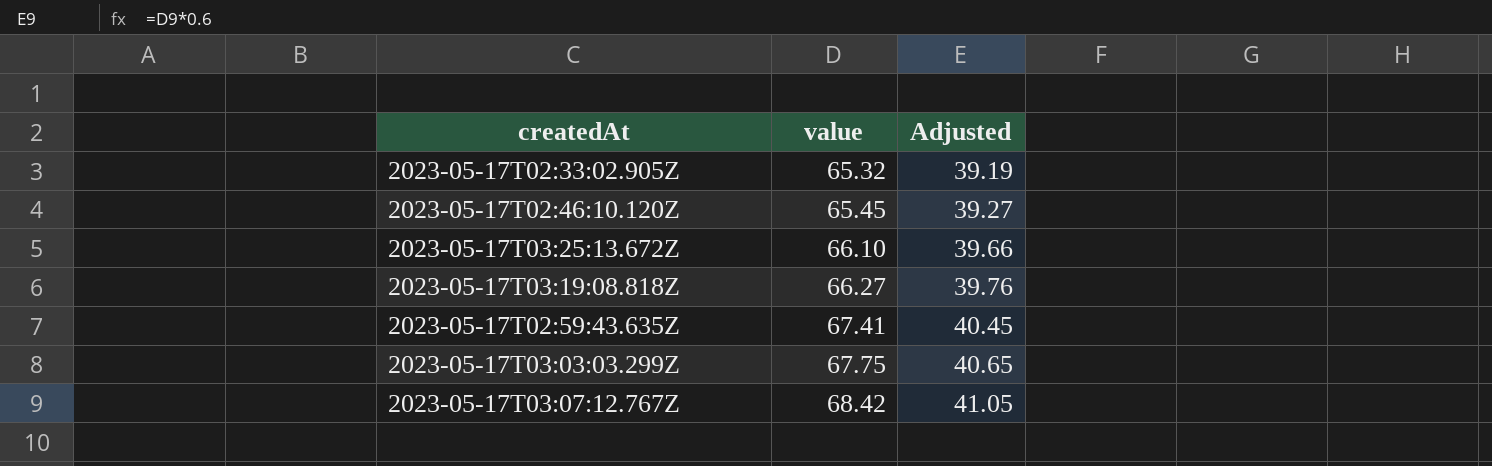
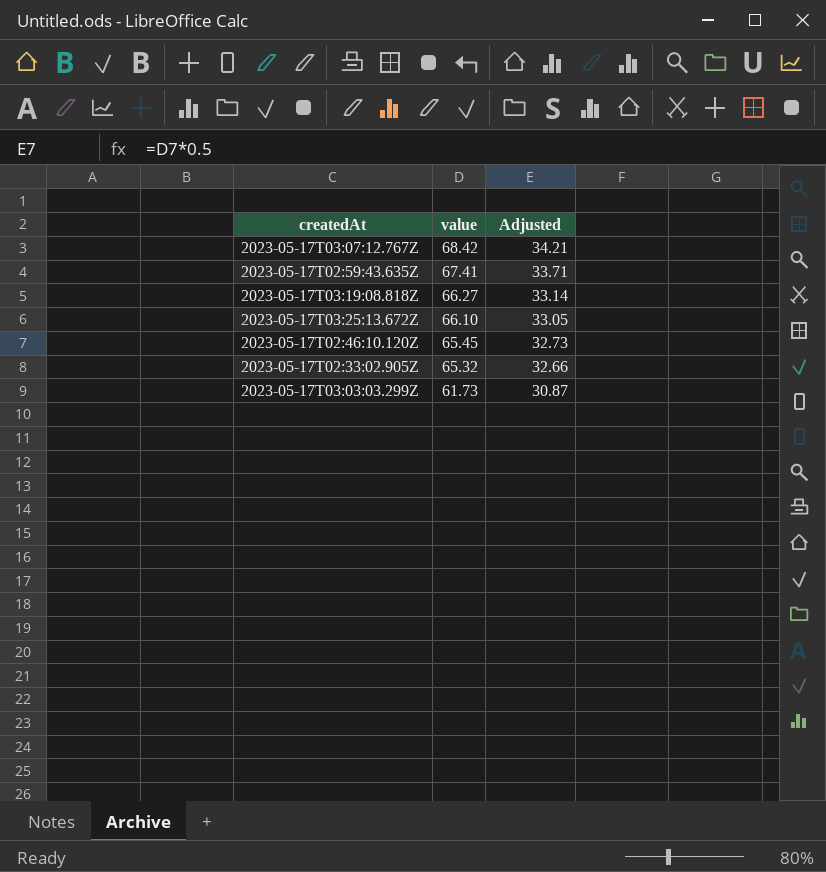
row order: value ascending -> value descending
column Adjusted | formula: [value] * 0.6 -> [value] * 0.5
2023-05-17T03:03:03.299Z | value: 67.75 -> 61.73

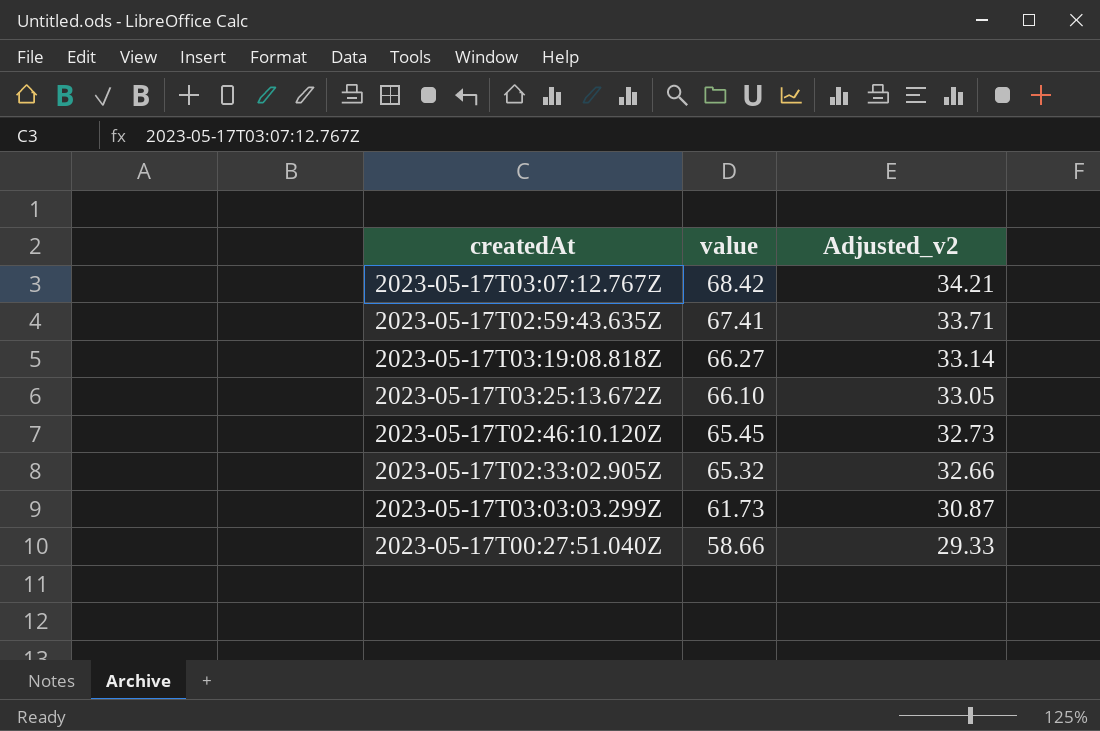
column name: Adjusted -> Adjusted_v2
row 2023-05-17T00:27:51.040Z: none -> 58.66 | 29.33

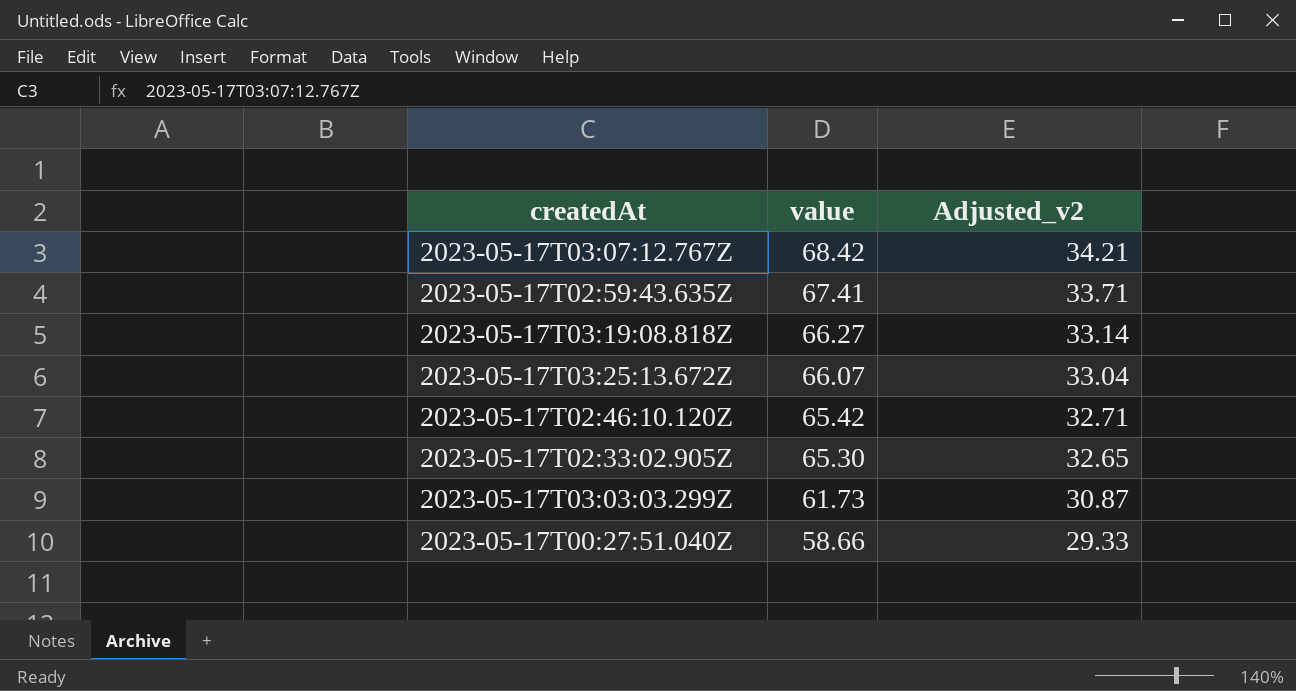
2023-05-17T03:25:13.672Z | value: 66.10 -> 66.07
2023-05-17T03:25:13.672Z | Adjusted_v2: 33.05 -> 33.04
2023-05-17T02:46:10.120Z | value: 65.45 -> 65.42
2023-05-17T02:46:10.120Z | Adjusted_v2: 32.73 -> 32.71
2023-05-17T02:33:02.905Z | value: 65.32 -> 65.30
2023-05-17T02:33:02.905Z | Adjusted_v2: 32.66 -> 32.65

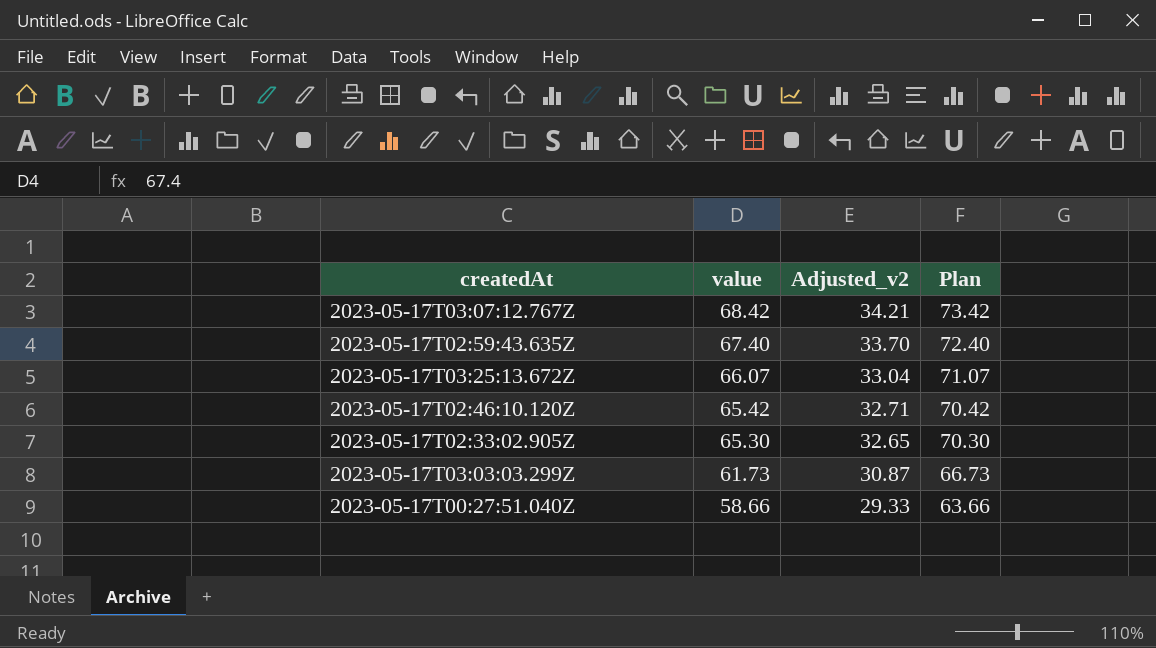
column Plan | formula: none -> [value] + 5
row 2023-05-17T03:19:08.818Z: 66.27 | 33.14 -> none
2023-05-17T02:59:43.635Z | value: 67.41 -> 67.40
2023-05-17T02:59:43.635Z | Adjusted_v2: 33.71 -> 33.70

